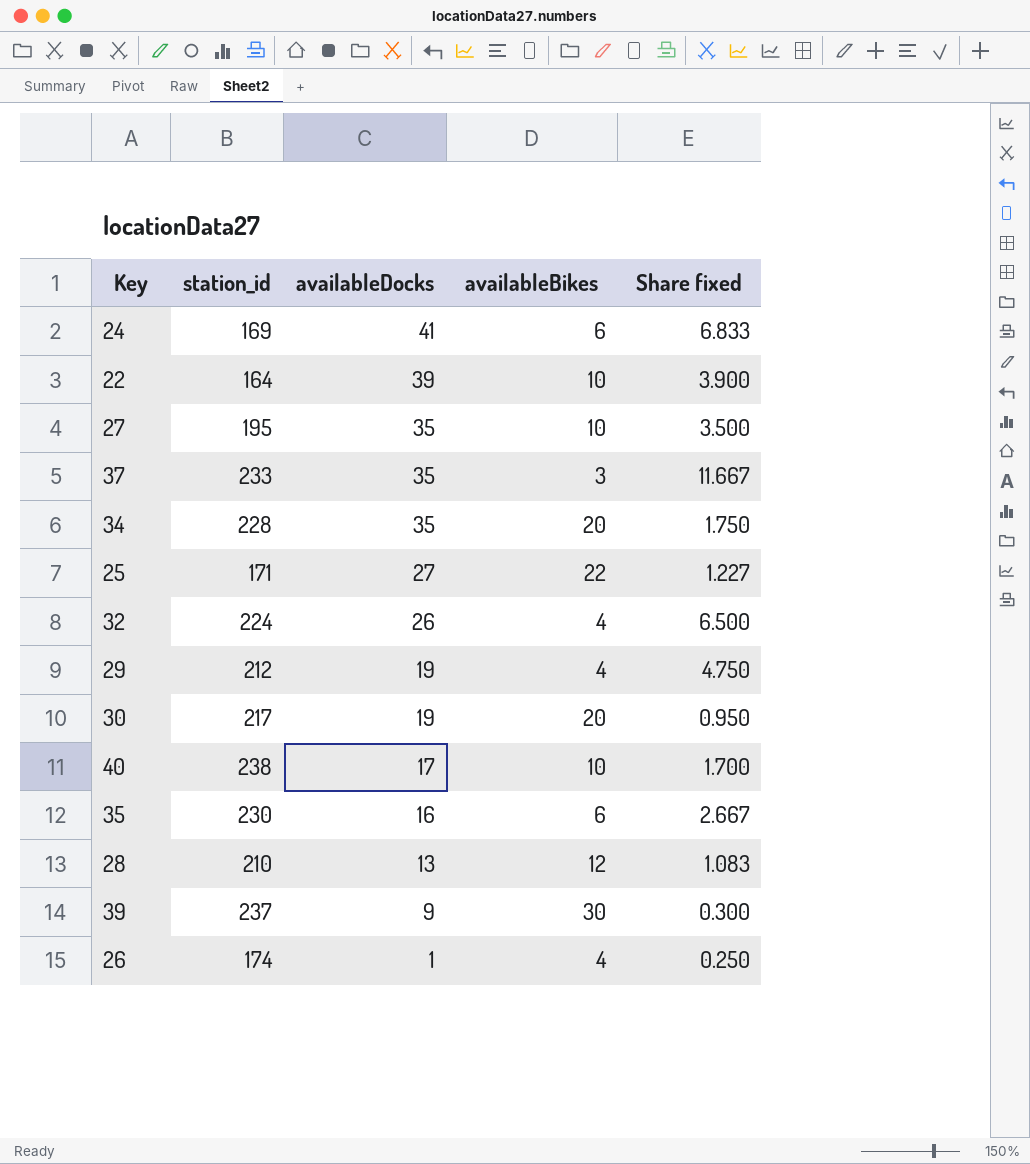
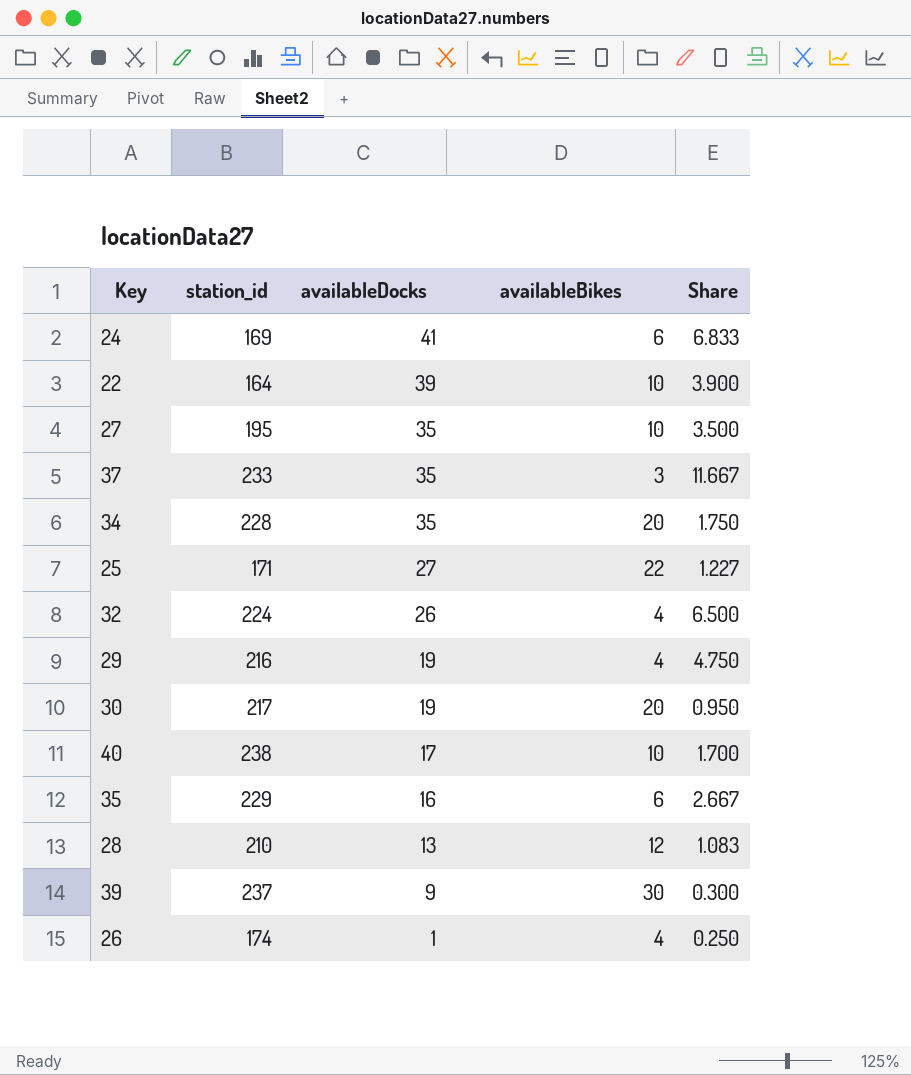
column name: Share fixed -> Share
29 | station_id: 212 -> 216
35 | station_id: 230 -> 229

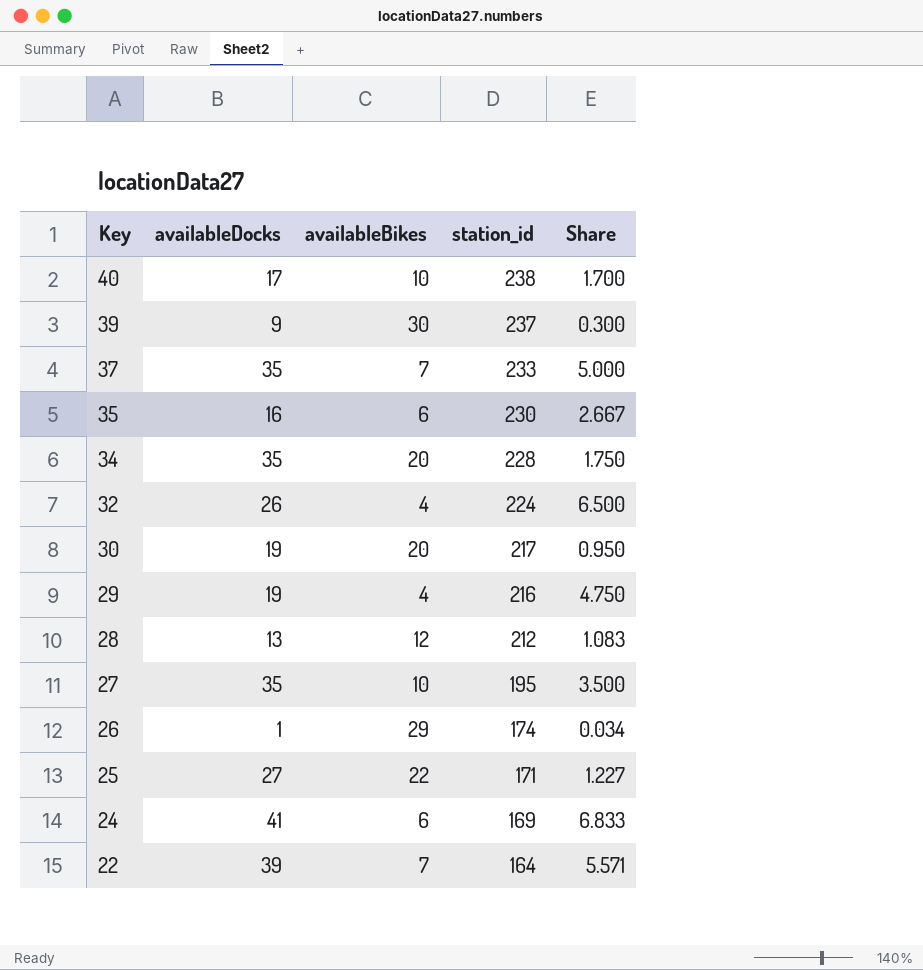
row order: availableDocks descending -> Key descending
column station_id | position: 2 -> 4
37 | availableBikes: 3 -> 7
37 | Share: 11.667 -> 5.000
35 | station_id: 229 -> 230
28 | station_id: 210 -> 212
26 | availableBikes: 4 -> 29
26 | Share: 0.250 -> 0.034
22 | availableBikes: 10 -> 7
22 | Share: 3.900 -> 5.571

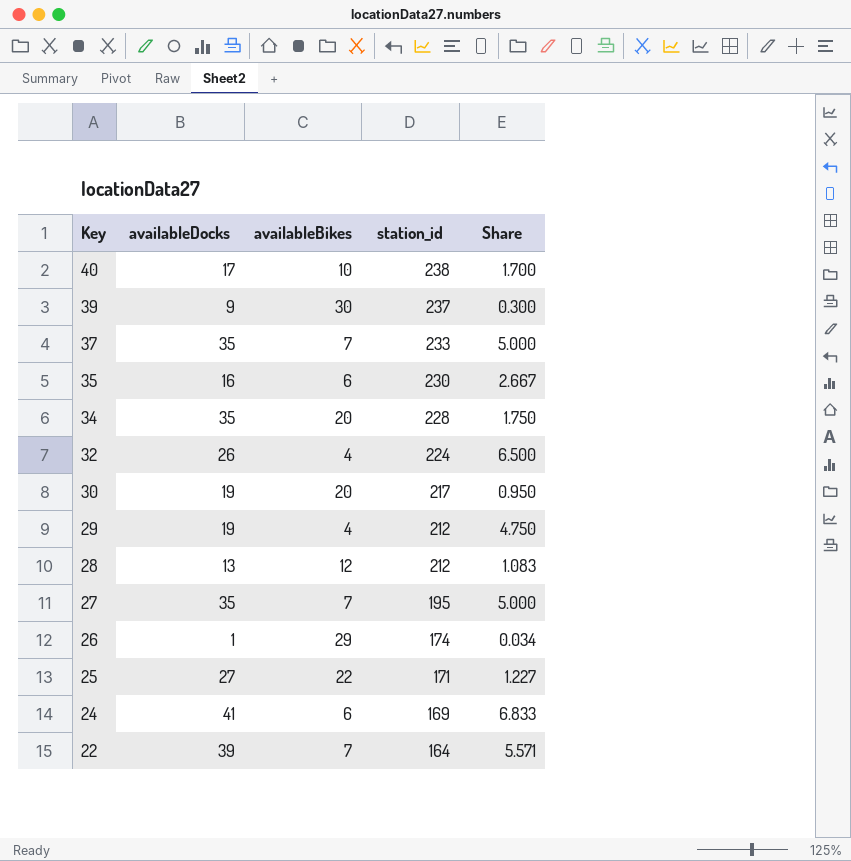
29 | station_id: 216 -> 212
27 | availableBikes: 10 -> 7
27 | Share: 3.500 -> 5.000

